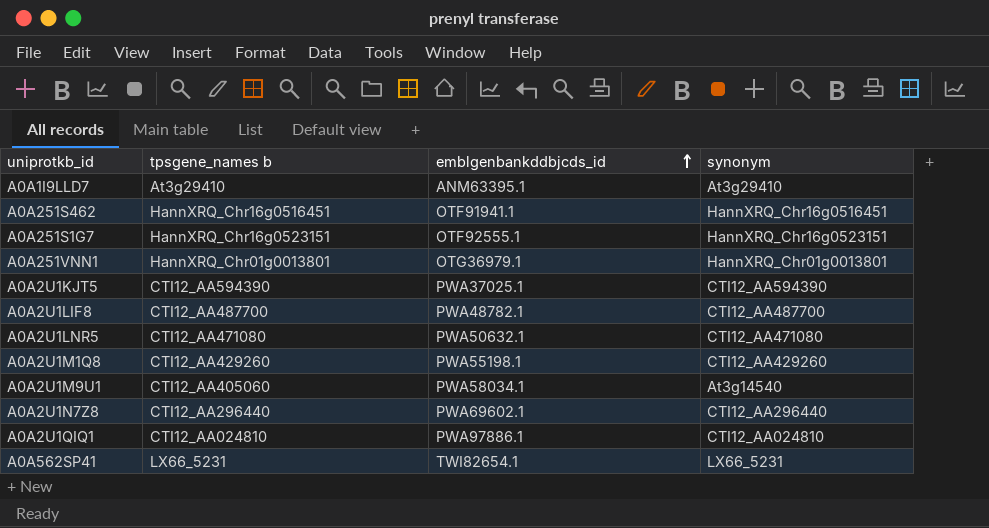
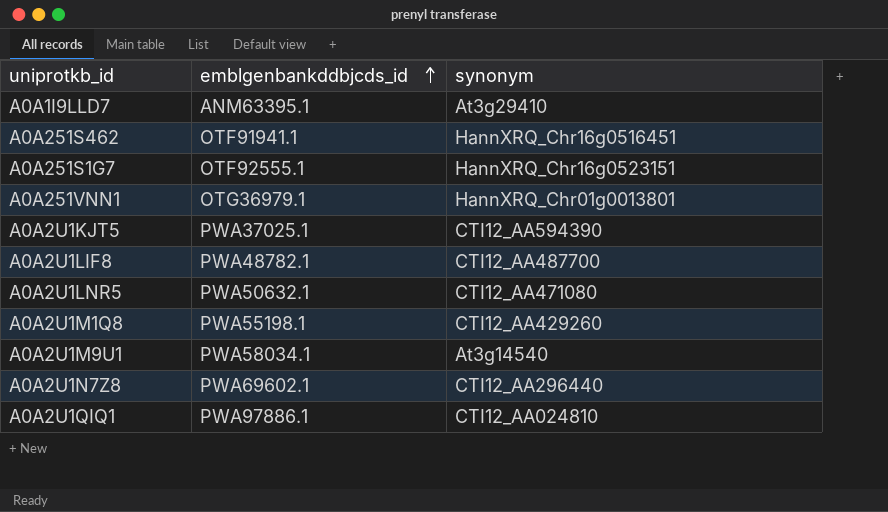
column tpsgene_names b | position: 2 -> none
row A0A562SP41: LX66_5231 | TWI82654.1 | LX66_5231 -> none

